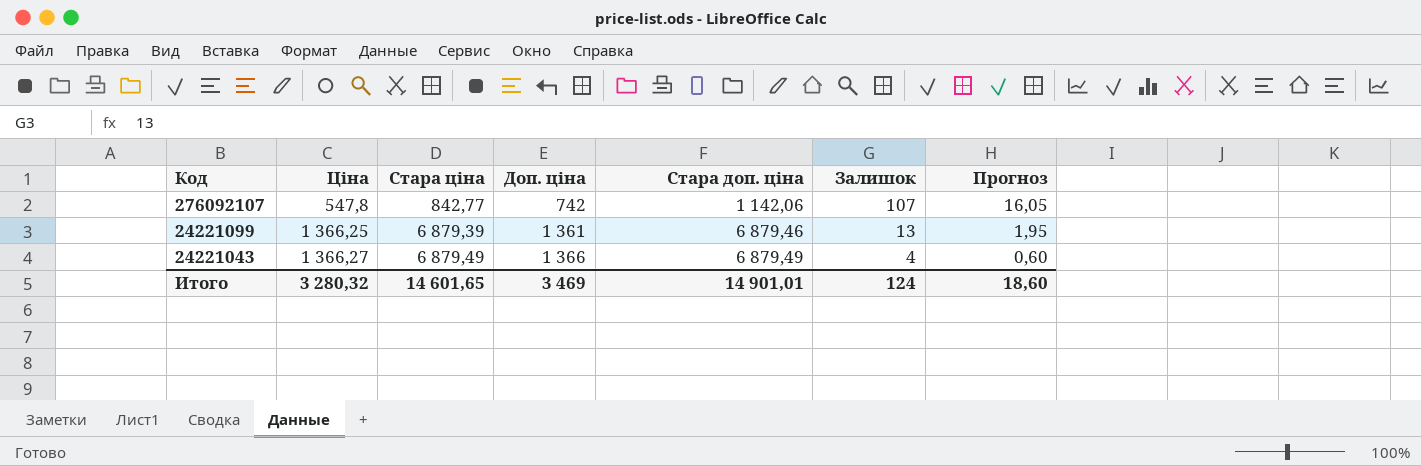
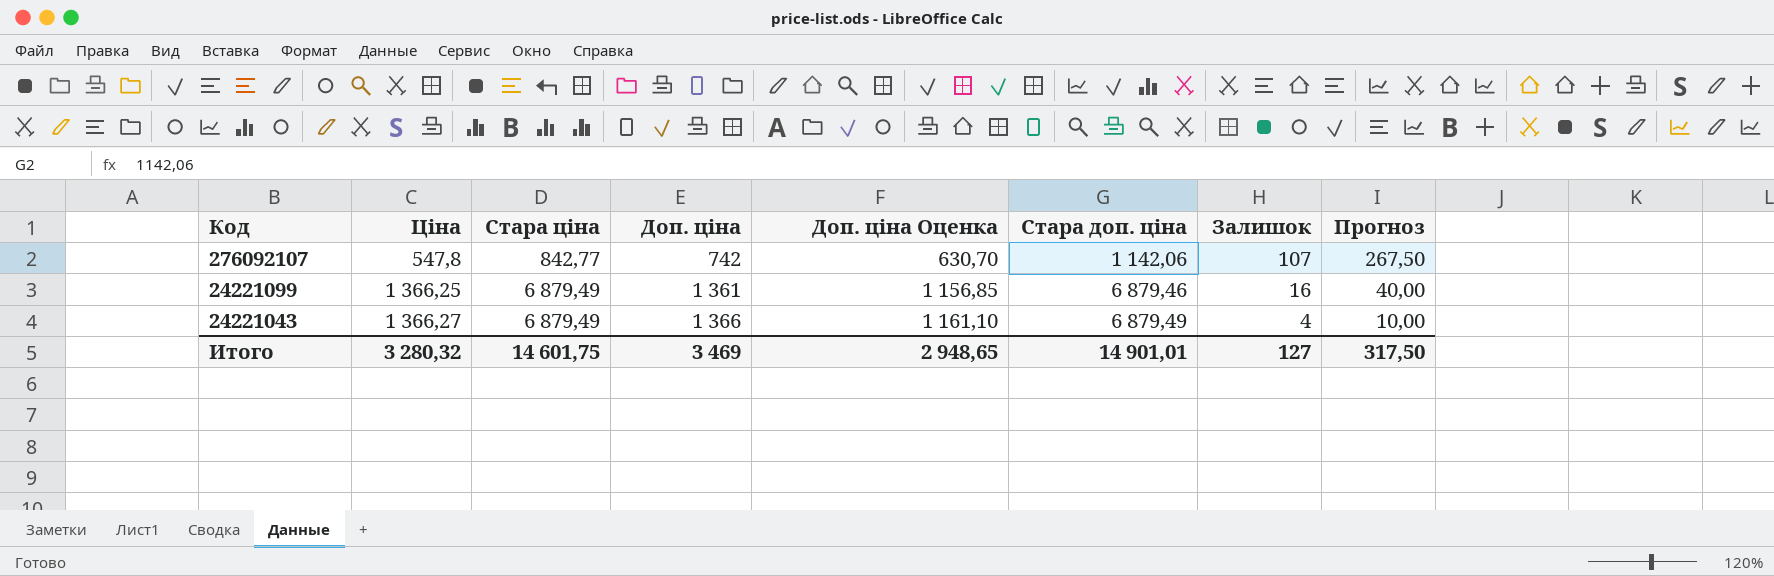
column Доп. ціна Оценка | formula: none -> [Доп. ціна] * 0,85
column Прогноз | formula: [Залишок] * 0,15 -> [Залишок] * 2,5
24221099 | Стара ціна: 6 879,39 -> 6 879,49
24221099 | Залишок: 13 -> 16
Итого | Стара ціна: 14 601,65 -> 14 601,75
Итого | Залишок: 124 -> 127
Итого | Прогноз: 18,60 -> 317,50

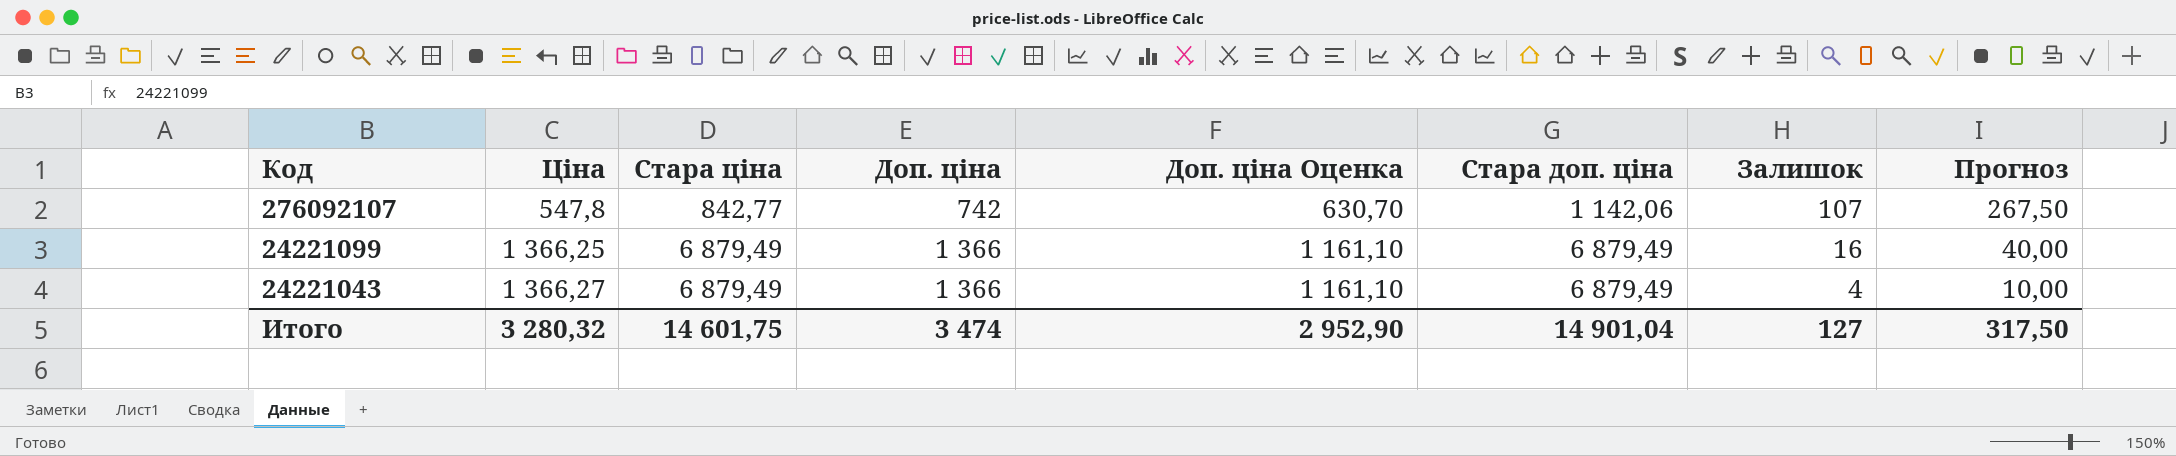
24221099 | Доп. ціна: 1 361 -> 1 366
24221099 | Доп. ціна Оценка: 1 156,85 -> 1 161,10
24221099 | Стара доп. ціна: 6 879,46 -> 6 879,49
Итого | Доп. ціна: 3 469 -> 3 474
Итого | Доп. ціна Оценка: 2 948,65 -> 2 952,90
Итого | Стара доп. ціна: 14 901,01 -> 14 901,04

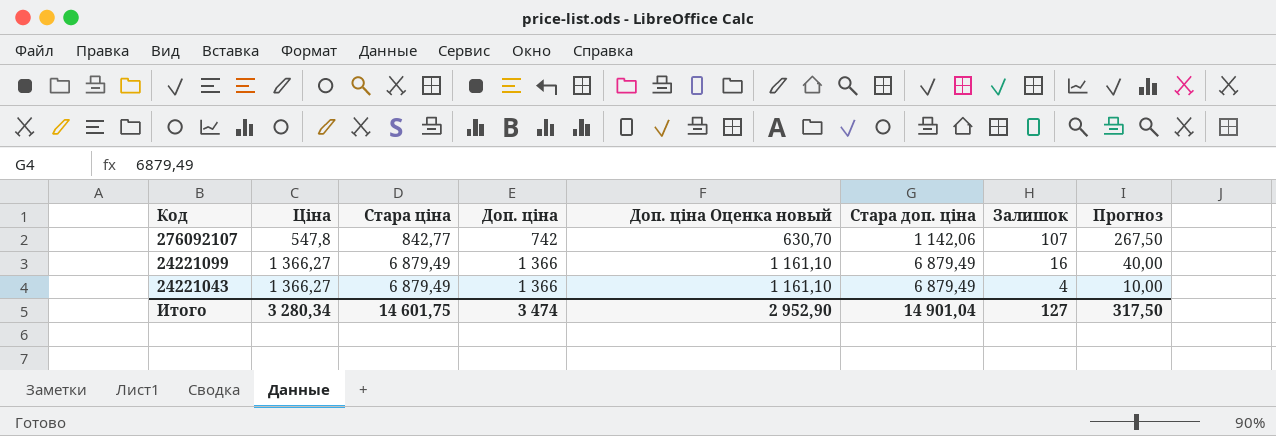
column name: Доп. ціна Оценка -> Доп. ціна Оценка новый
24221099 | Ціна: 1 366,25 -> 1 366,27
Итого | Ціна: 3 280,32 -> 3 280,34

